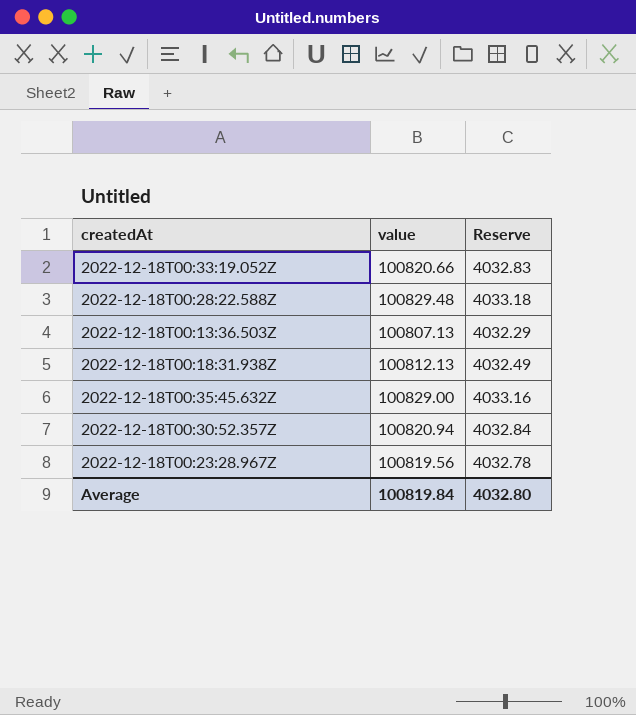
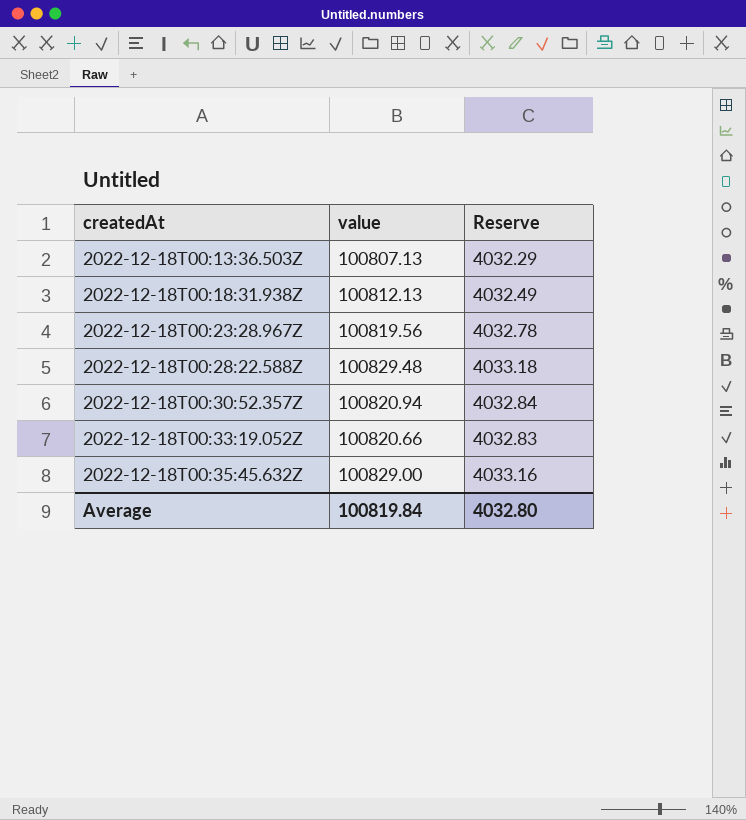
row order: none -> createdAt ascending

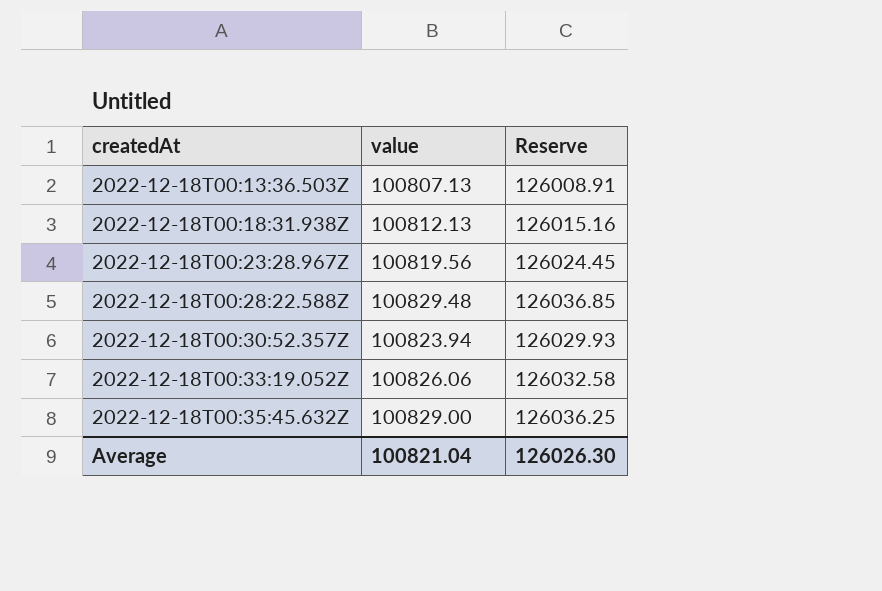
column Reserve | formula: [value] * 0.04 -> [value] * 1.25
2022-12-18T00:30:52.357Z | value: 100820.94 -> 100823.94
2022-12-18T00:33:19.052Z | value: 100820.66 -> 100826.06
Average | value: 100819.84 -> 100821.04
Average | Reserve: 4032.80 -> 126026.30

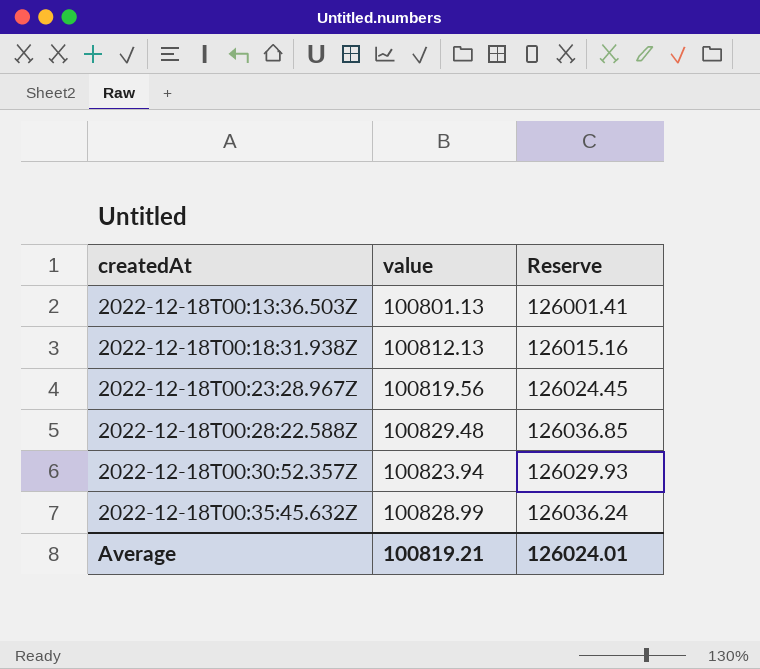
row 2022-12-18T00:33:19.052Z: 100826.06 | 126032.58 -> none
2022-12-18T00:13:36.503Z | value: 100807.13 -> 100801.13
2022-12-18T00:13:36.503Z | Reserve: 126008.91 -> 126001.41
2022-12-18T00:35:45.632Z | value: 100829.00 -> 100828.99
2022-12-18T00:35:45.632Z | Reserve: 126036.25 -> 126036.24
Average | value: 100821.04 -> 100819.21
Average | Reserve: 126026.30 -> 126024.01

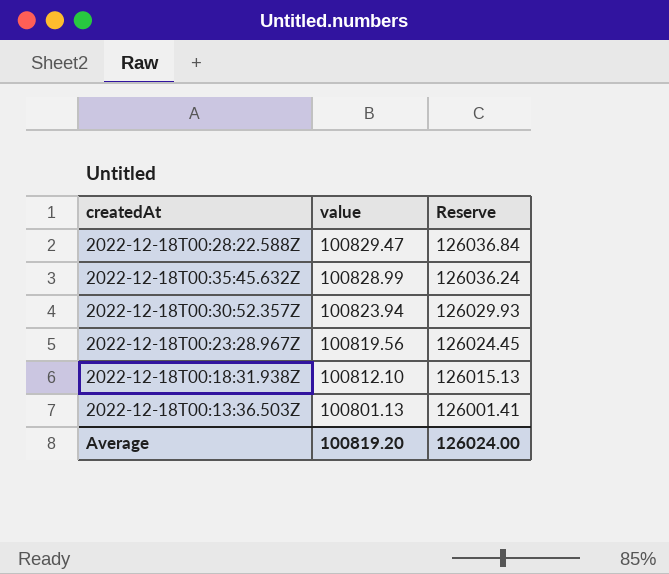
row order: createdAt ascending -> value descending
2022-12-18T00:28:22.588Z | value: 100829.48 -> 100829.47
2022-12-18T00:28:22.588Z | Reserve: 126036.85 -> 126036.84
2022-12-18T00:18:31.938Z | value: 100812.13 -> 100812.10
2022-12-18T00:18:31.938Z | Reserve: 126015.16 -> 126015.13
Average | value: 100819.21 -> 100819.20
Average | Reserve: 126024.01 -> 126024.00

